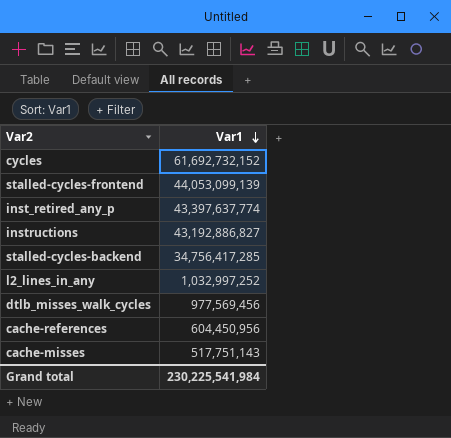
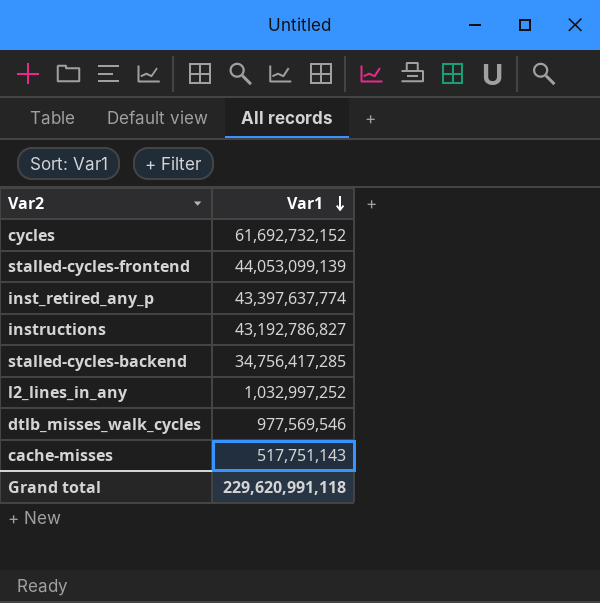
row cache-references: 604,450,956 -> none
instructions | Var1: 43,192,886,827 -> 43,192,786,827
dtlb_misses_walk_cycles | Var1: 977,569,456 -> 977,569,546
Grand total | Var1: 230,225,541,984 -> 229,620,991,118

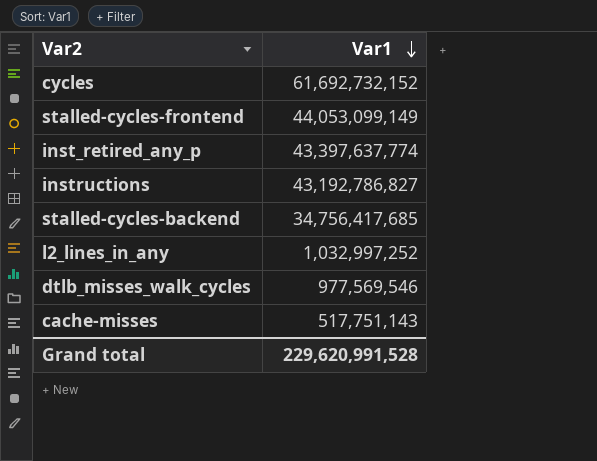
stalled-cycles-frontend | Var1: 44,053,099,139 -> 44,053,099,149
stalled-cycles-backend | Var1: 34,756,417,285 -> 34,756,417,685
Grand total | Var1: 229,620,991,118 -> 229,620,991,528

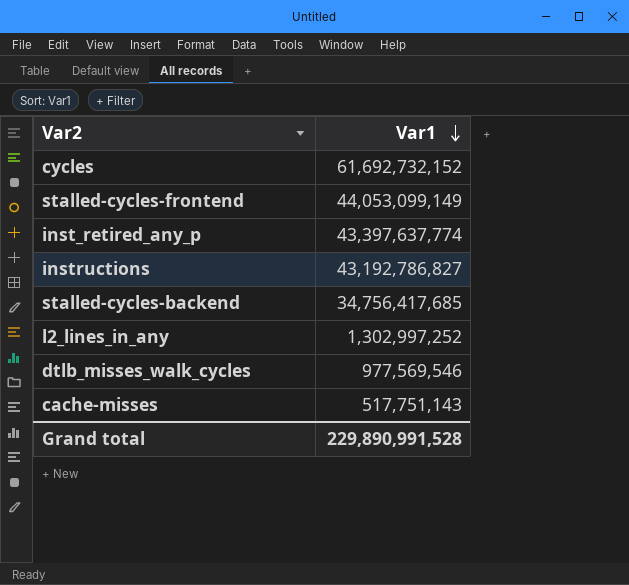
l2_lines_in_any | Var1: 1,032,997,252 -> 1,302,997,252
Grand total | Var1: 229,620,991,528 -> 229,890,991,528

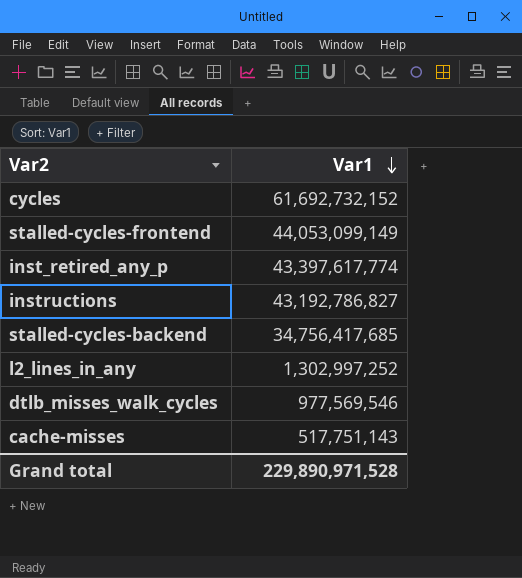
inst_retired_any_p | Var1: 43,397,637,774 -> 43,397,617,774
Grand total | Var1: 229,890,991,528 -> 229,890,971,528

